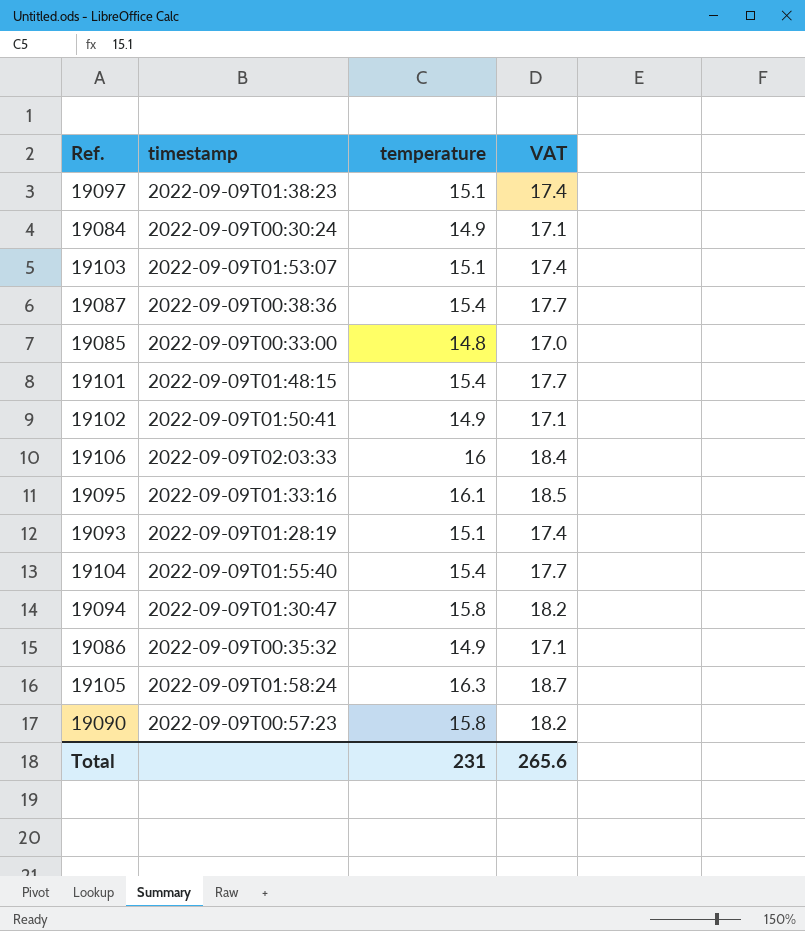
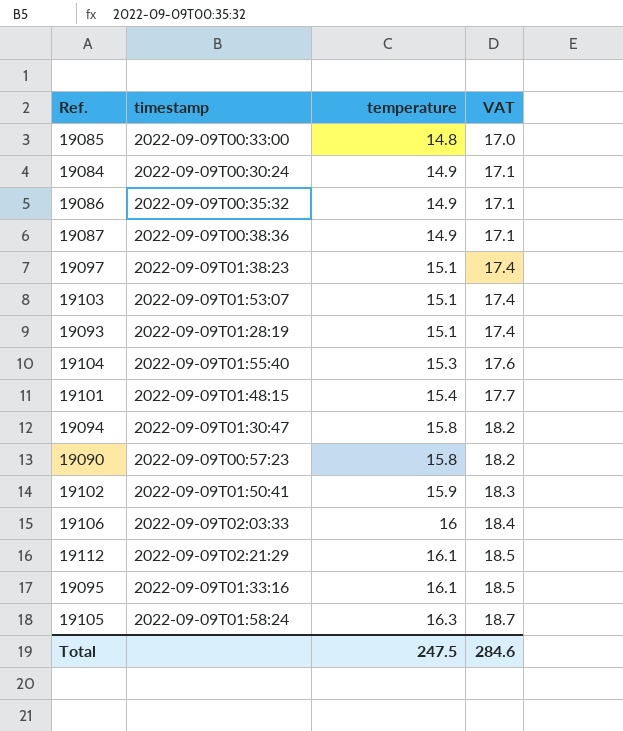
row order: none -> temperature ascending
19087 | temperature: 15.4 -> 14.9
19087 | VAT: 17.7 -> 17.1
19104 | temperature: 15.4 -> 15.3
19104 | VAT: 17.7 -> 17.6
19102 | temperature: 14.9 -> 15.9
19102 | VAT: 17.1 -> 18.3
row 19112: none -> 2022-09-09T02:21:29 | 16.1 | 18.5
Total | temperature: 231 -> 247.5
Total | VAT: 265.6 -> 284.6

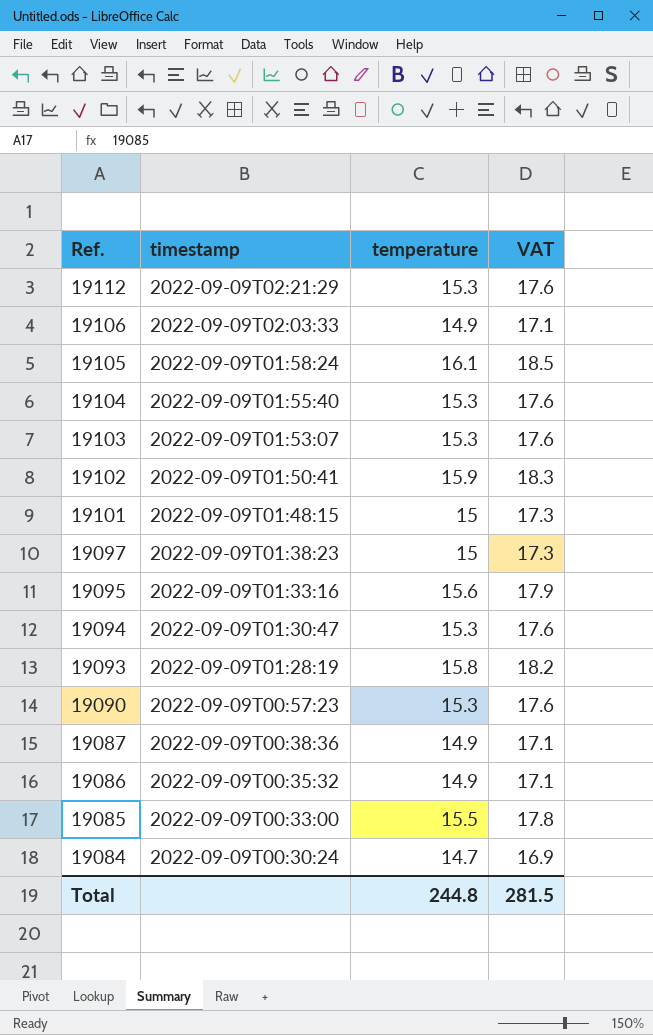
row order: temperature ascending -> Ref. descending
19112 | temperature: 16.1 -> 15.3
19112 | VAT: 18.5 -> 17.6
19106 | temperature: 16 -> 14.9
19106 | VAT: 18.4 -> 17.1
19105 | temperature: 16.3 -> 16.1
19105 | VAT: 18.7 -> 18.5
19103 | temperature: 15.1 -> 15.3
19103 | VAT: 17.4 -> 17.6
19101 | temperature: 15.4 -> 15
19101 | VAT: 17.7 -> 17.3
19097 | temperature: 15.1 -> 15
19097 | VAT: 17.4 -> 17.3
19095 | temperature: 16.1 -> 15.6
19095 | VAT: 18.5 -> 17.9
19094 | temperature: 15.8 -> 15.3
19094 | VAT: 18.2 -> 17.6
19093 | temperature: 15.1 -> 15.8
19093 | VAT: 17.4 -> 18.2
19090 | temperature: 15.8 -> 15.3
19090 | VAT: 18.2 -> 17.6
19085 | temperature: 14.8 -> 15.5
19085 | VAT: 17.0 -> 17.8
19084 | temperature: 14.9 -> 14.7
19084 | VAT: 17.1 -> 16.9
Total | temperature: 247.5 -> 244.8
Total | VAT: 284.6 -> 281.5

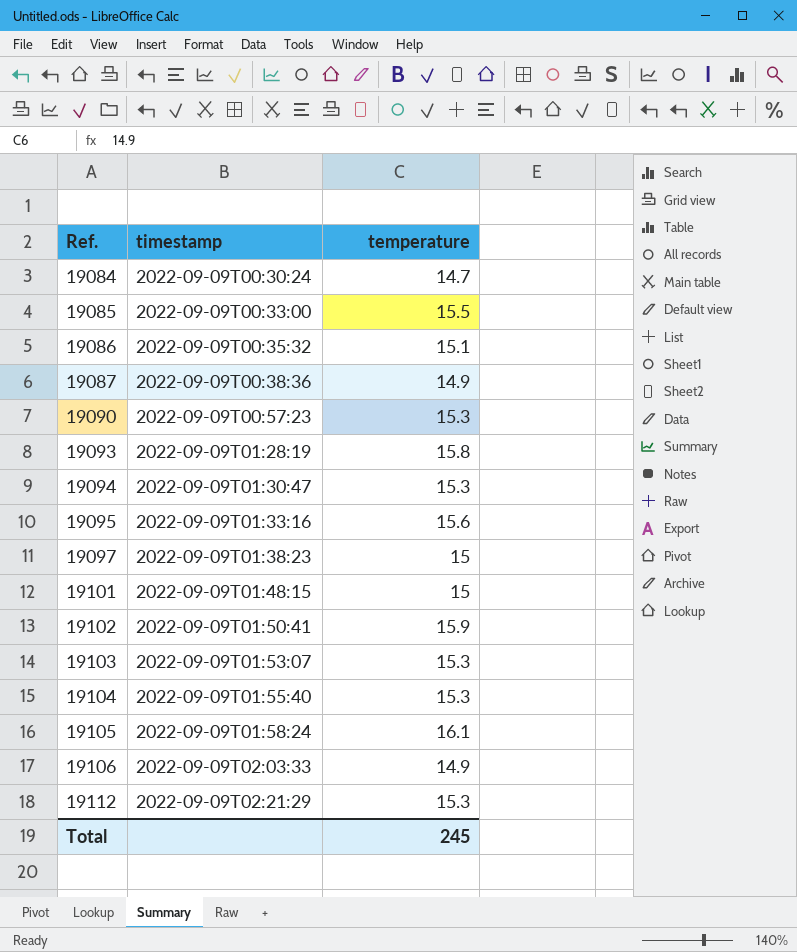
row order: Ref. descending -> Ref. ascending
column VAT | formula: [temperature] * 1.15 -> none
19086 | temperature: 14.9 -> 15.1
Total | temperature: 244.8 -> 245

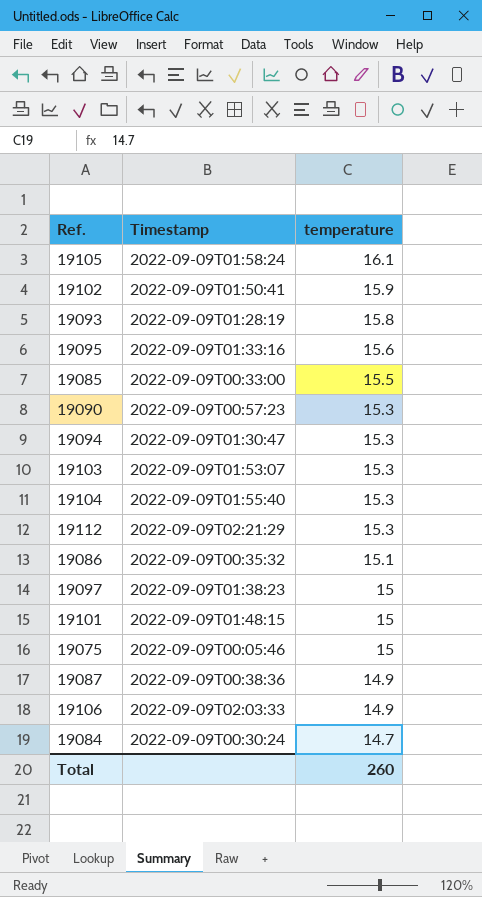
row order: Ref. ascending -> temperature descending
column name: timestamp -> Timestamp
row 19075: none -> 2022-09-09T00:05:46 | 15
Total | temperature: 245 -> 260

